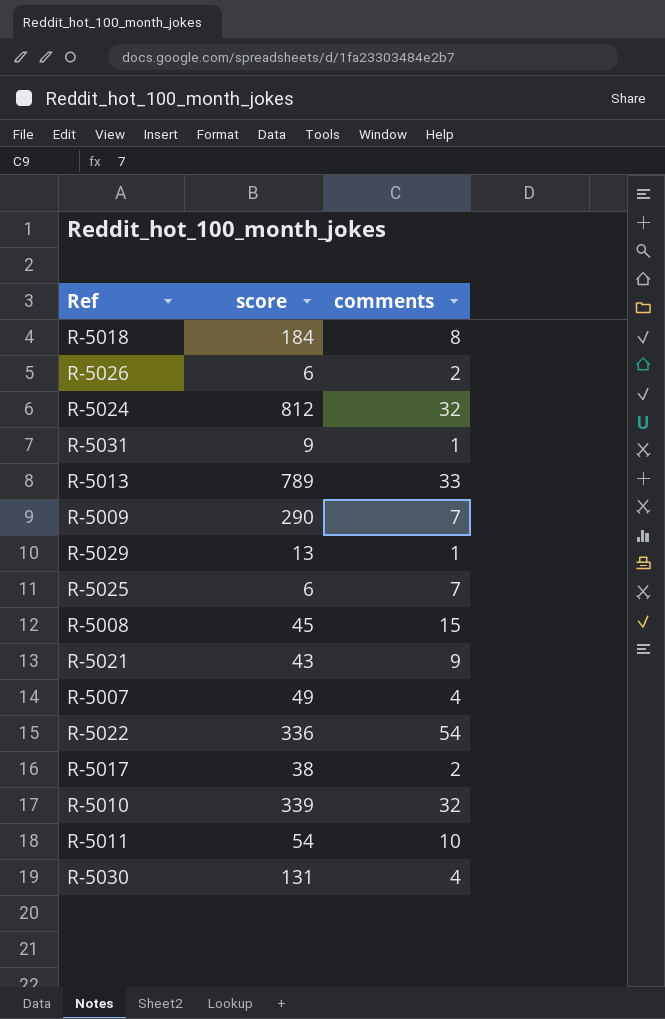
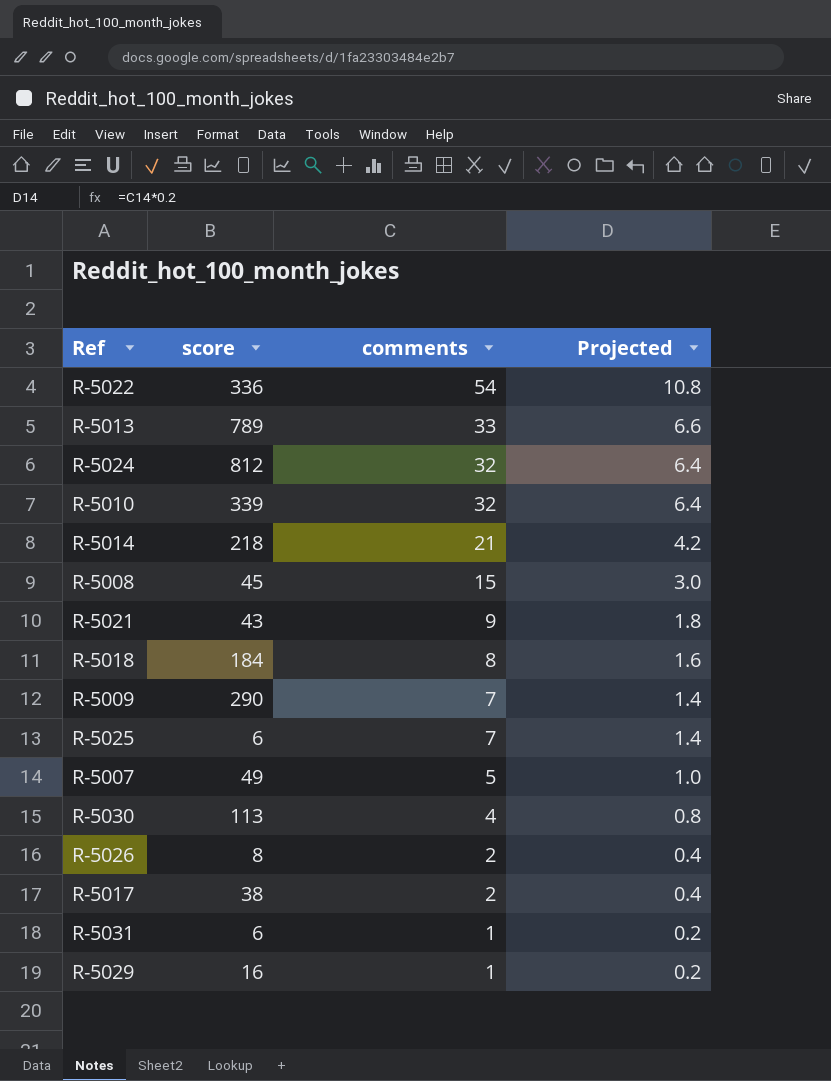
row order: none -> comments descending
column Projected | formula: none -> [comments] * 0.2
row R-5011: 54 | 10 -> none
row R-5014: none -> 218 | 21 | 4.2
R-5007 | comments: 4 -> 5
R-5030 | score: 131 -> 113
R-5026 | score: 6 -> 8
R-5031 | score: 9 -> 6
R-5029 | score: 13 -> 16

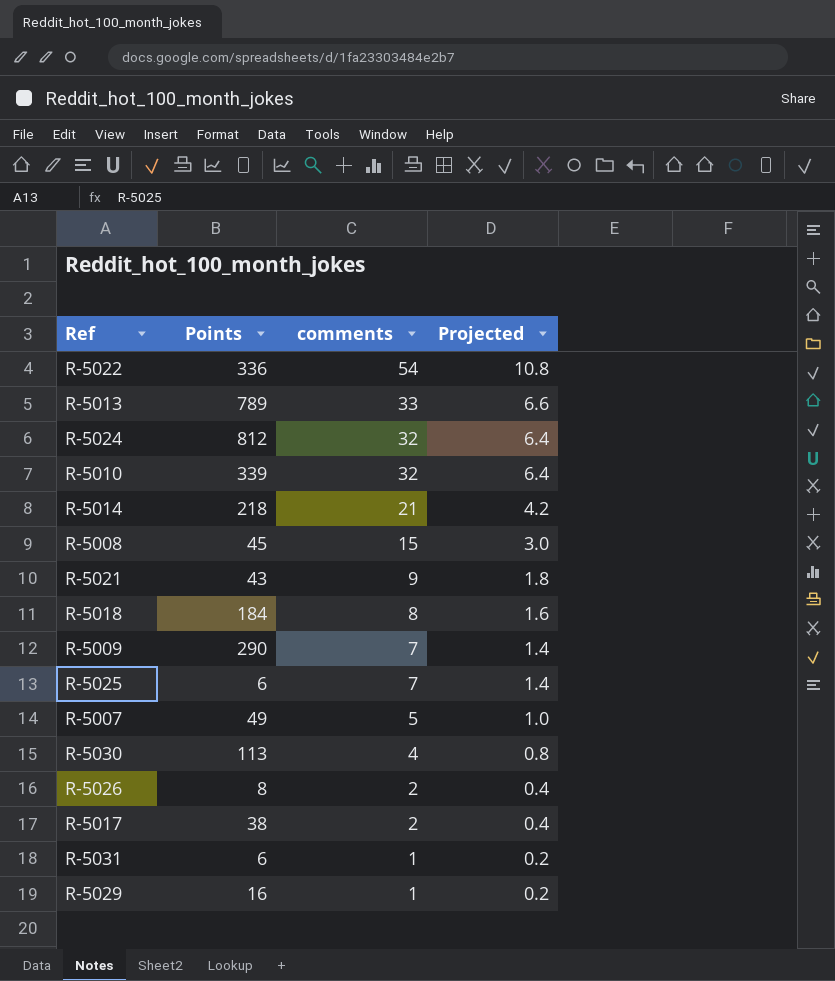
column name: score -> Points

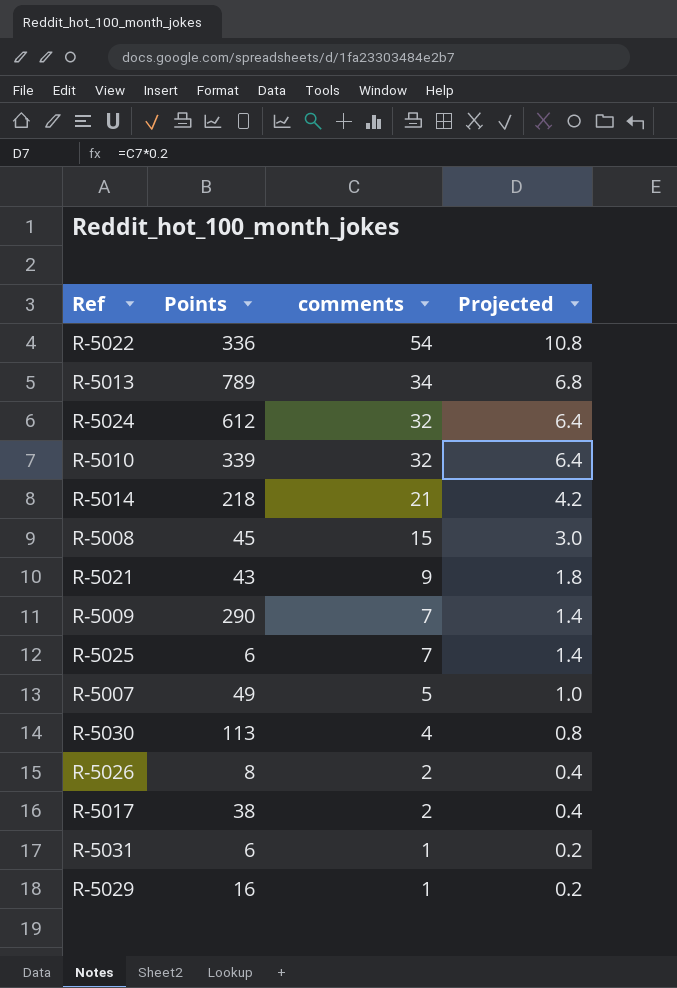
row R-5018: 184 | 8 | 1.6 -> none
R-5013 | comments: 33 -> 34
R-5013 | Projected: 6.6 -> 6.8
R-5024 | Points: 812 -> 612

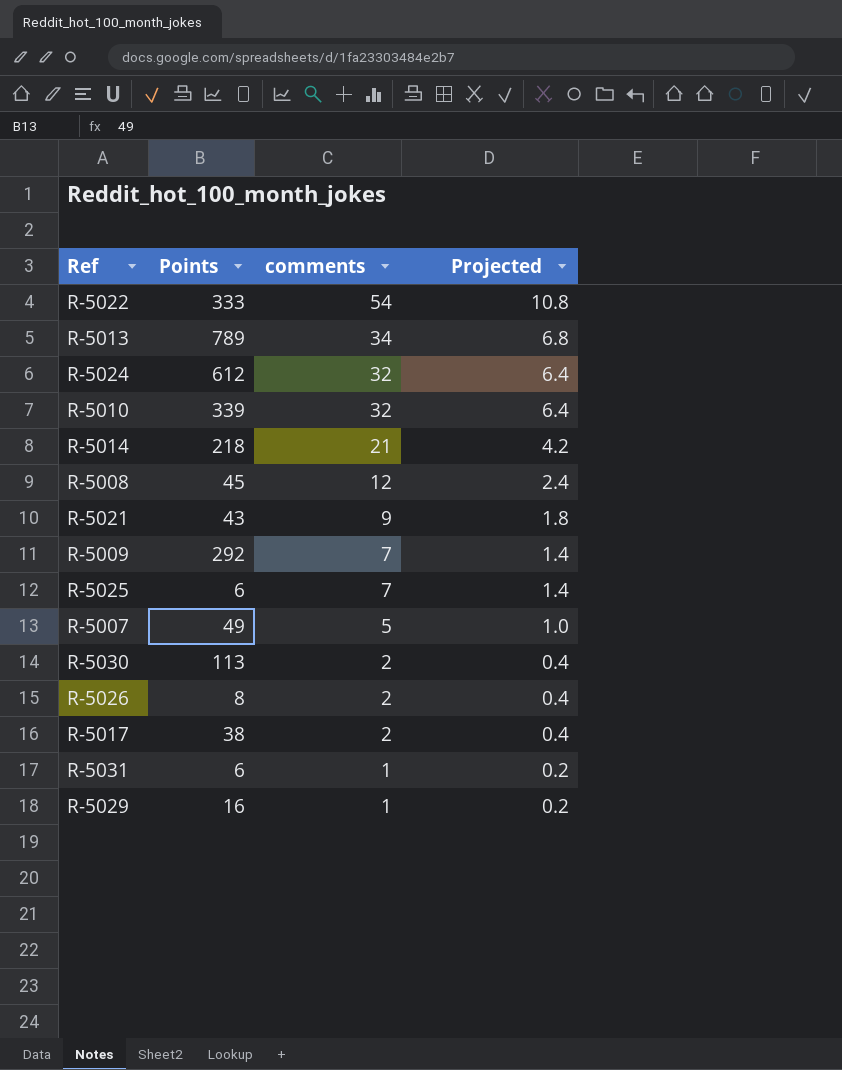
R-5022 | Points: 336 -> 333
R-5008 | comments: 15 -> 12
R-5008 | Projected: 3.0 -> 2.4
R-5009 | Points: 290 -> 292
R-5030 | comments: 4 -> 2
R-5030 | Projected: 0.8 -> 0.4

